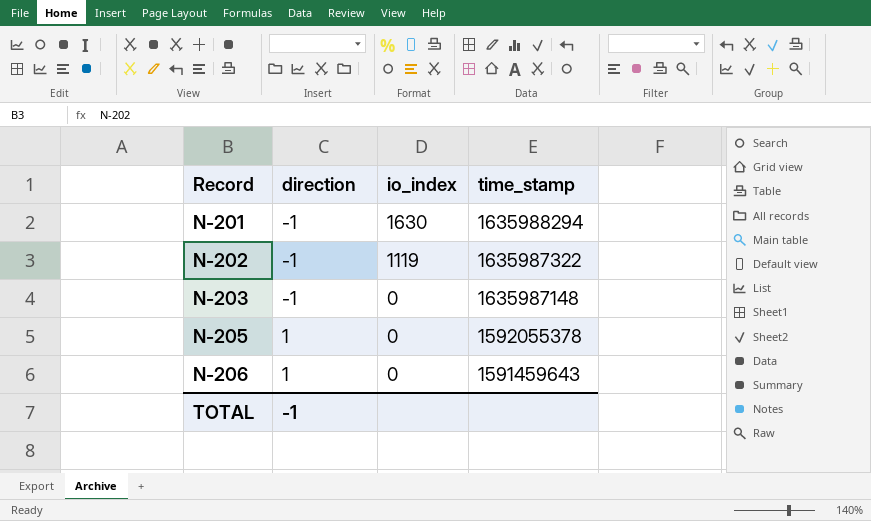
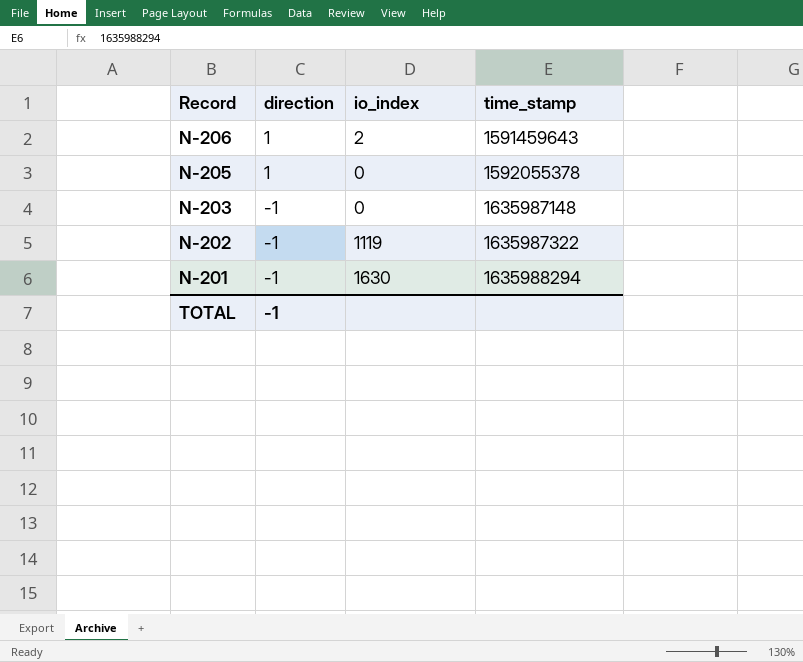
row order: Record ascending -> Record descending
N-206 | io_index: 0 -> 2

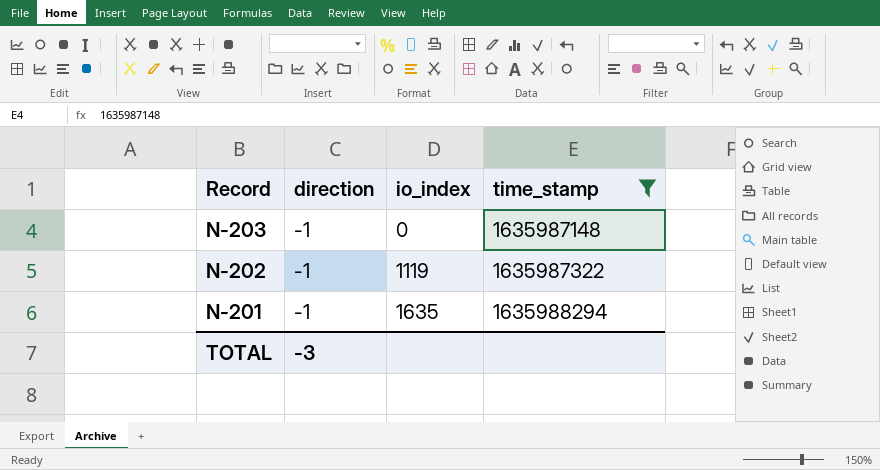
filter: none -> time_stamp >= 1635987148
N-201 | io_index: 1630 -> 1635
TOTAL | direction: -1 -> -3

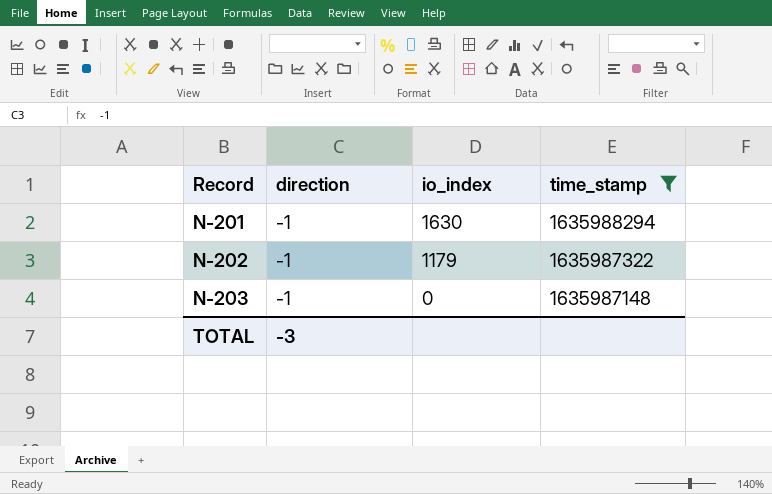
row order: Record descending -> Record ascending
N-201 | io_index: 1635 -> 1630
N-202 | io_index: 1119 -> 1179

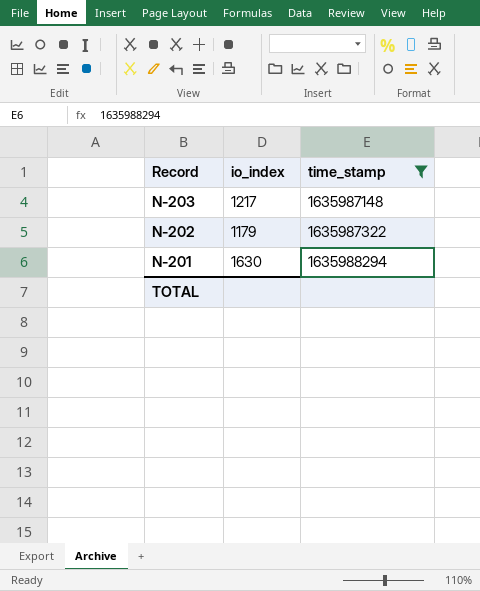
row order: Record ascending -> Record descending
column direction | position: 2 -> none
N-203 | io_index: 0 -> 1217

